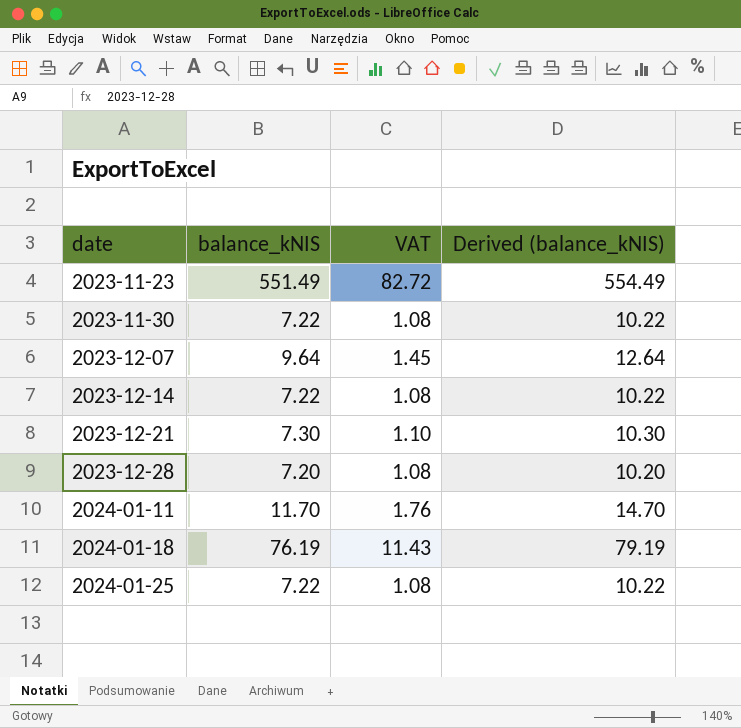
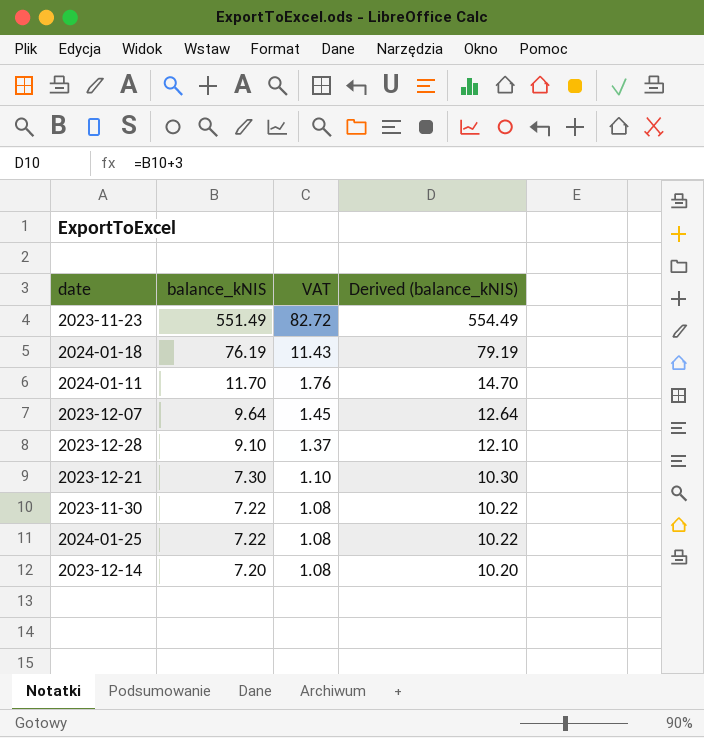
row order: date ascending -> balance_kNIS descending
2023-12-28 | balance_kNIS: 7.20 -> 9.10
2023-12-28 | VAT: 1.08 -> 1.37
2023-12-28 | Derived (balance_kNIS): 10.20 -> 12.10
2023-12-14 | balance_kNIS: 7.22 -> 7.20
2023-12-14 | Derived (balance_kNIS): 10.22 -> 10.20

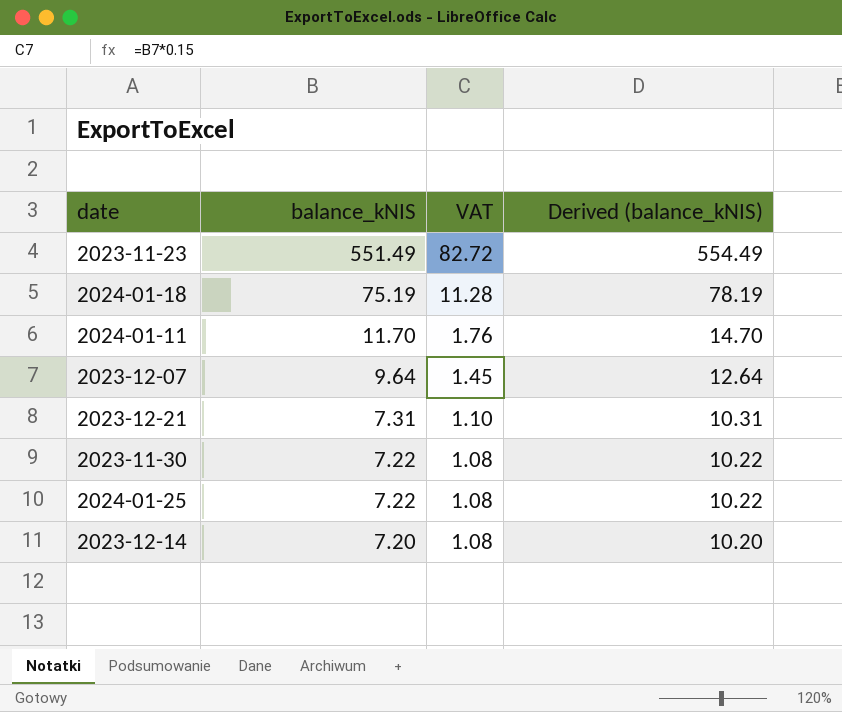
row 2023-12-28: 9.10 | 1.37 | 12.10 -> none
2024-01-18 | balance_kNIS: 76.19 -> 75.19
2024-01-18 | VAT: 11.43 -> 11.28
2024-01-18 | Derived (balance_kNIS): 79.19 -> 78.19
2023-12-21 | balance_kNIS: 7.30 -> 7.31
2023-12-21 | Derived (balance_kNIS): 10.30 -> 10.31

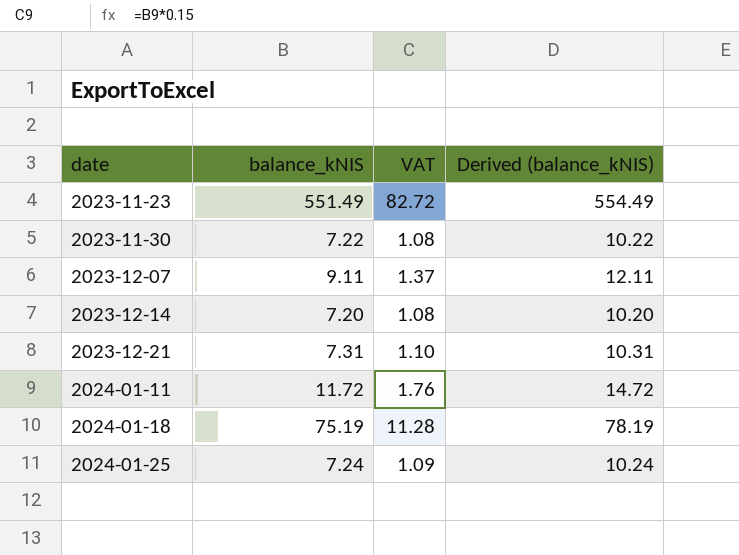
row order: balance_kNIS descending -> date ascending
2023-12-07 | balance_kNIS: 9.64 -> 9.11
2023-12-07 | VAT: 1.45 -> 1.37
2023-12-07 | Derived (balance_kNIS): 12.64 -> 12.11
2024-01-11 | balance_kNIS: 11.70 -> 11.72
2024-01-11 | Derived (balance_kNIS): 14.70 -> 14.72
2024-01-25 | balance_kNIS: 7.22 -> 7.24
2024-01-25 | VAT: 1.08 -> 1.09
2024-01-25 | Derived (balance_kNIS): 10.22 -> 10.24

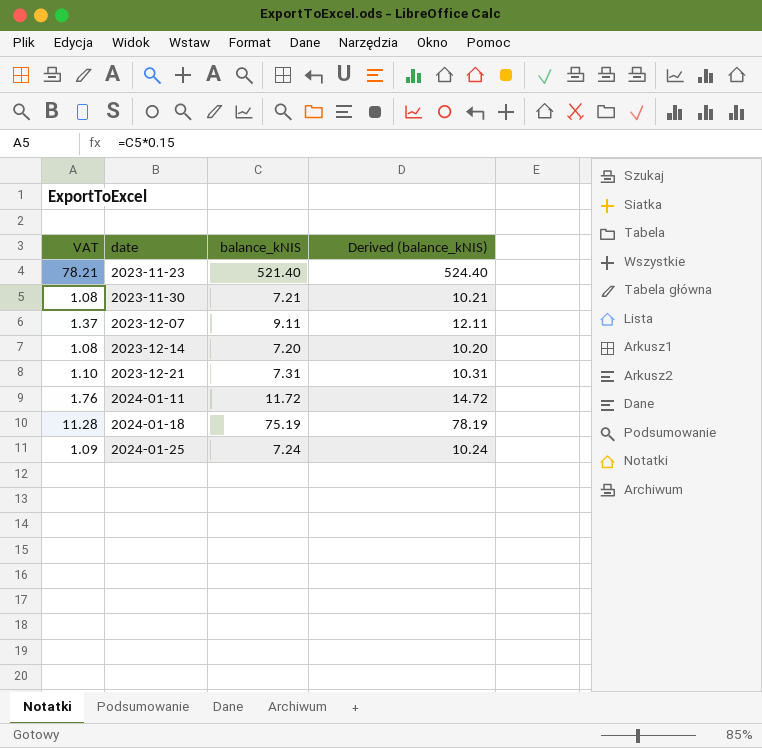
column VAT | position: 3 -> 1
2023-11-23 | VAT: 82.72 -> 78.21
2023-11-23 | balance_kNIS: 551.49 -> 521.40
2023-11-23 | Derived (balance_kNIS): 554.49 -> 524.40
2023-11-30 | balance_kNIS: 7.22 -> 7.21
2023-11-30 | Derived (balance_kNIS): 10.22 -> 10.21

